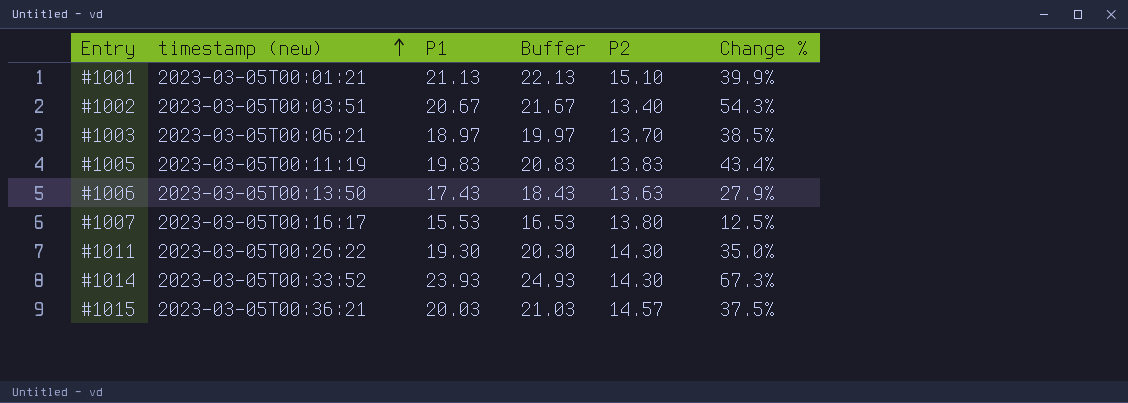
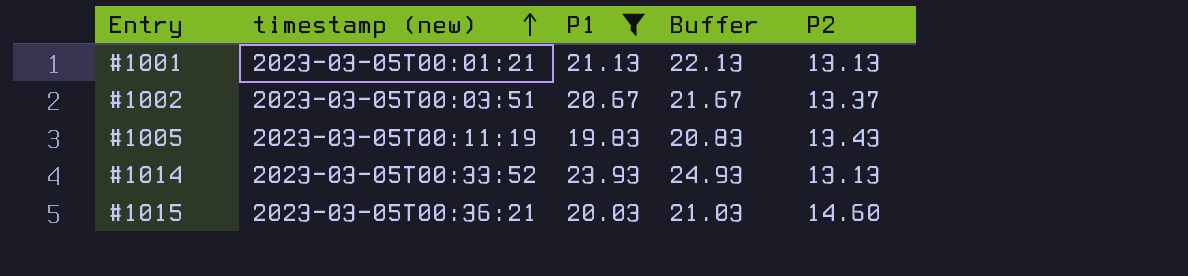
filter: none -> P1 >= 19.83
column Change % | formula: ([P1] - [P2]) / [P2] -> none
#1001 | P2: 15.10 -> 13.13
#1002 | P2: 13.40 -> 13.37
#1005 | P2: 13.83 -> 13.43
#1014 | P2: 14.30 -> 13.13
#1015 | P2: 14.57 -> 14.60

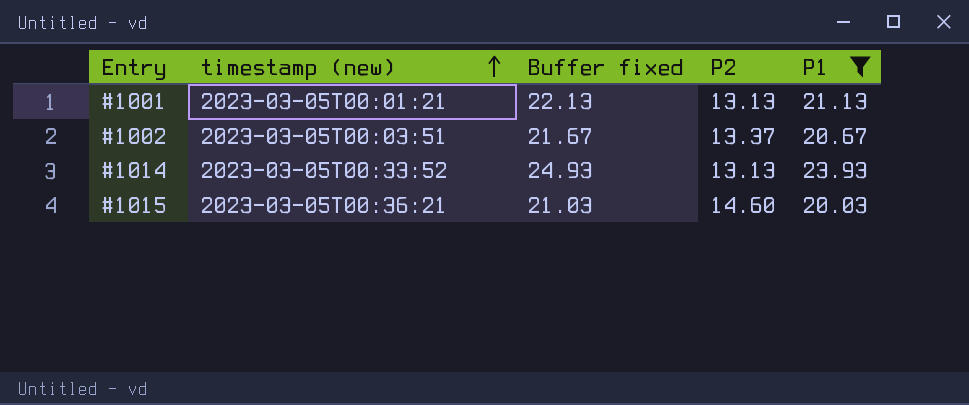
column name: Buffer -> Buffer fixed
column P1 | position: 3 -> 5
row #1005: 2023-03-05T00:11:19 | 19.83 | 20.83 | 13.43 -> none

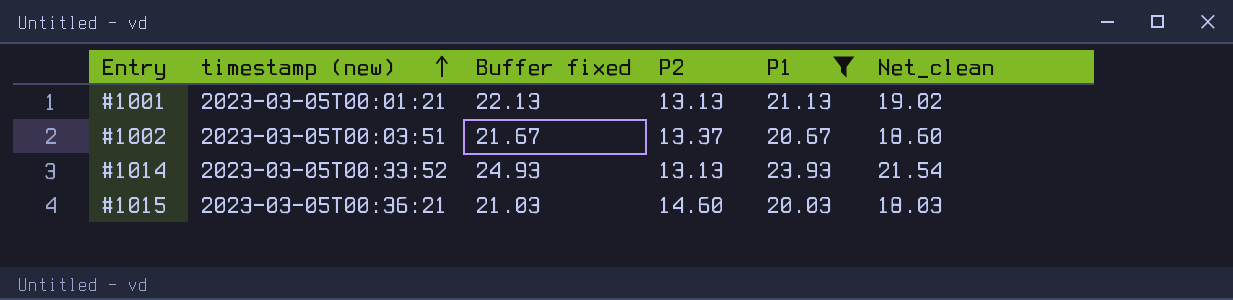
column Net_clean | formula: none -> [P1] * 0.9

